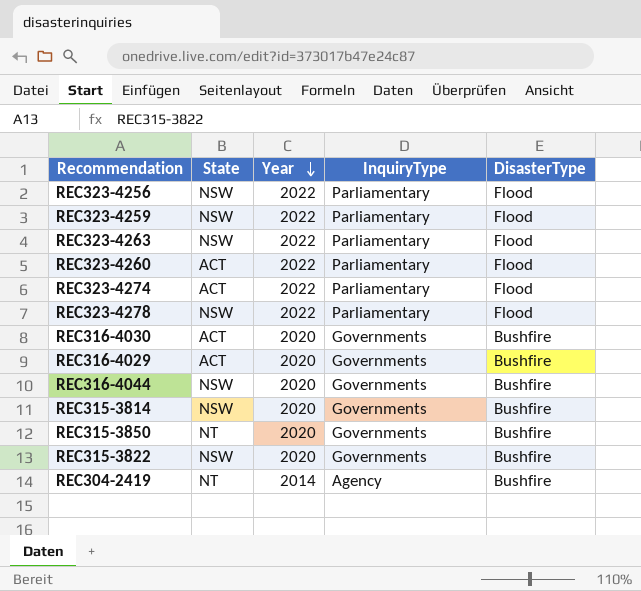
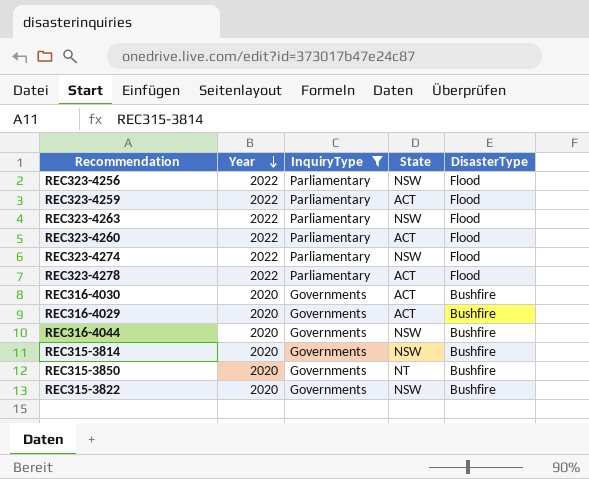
filter: none -> InquiryType != Agency
column State | position: 2 -> 4
REC323-4259 | State: NSW -> ACT
REC323-4274 | State: ACT -> NSW
REC323-4278 | State: NSW -> ACT

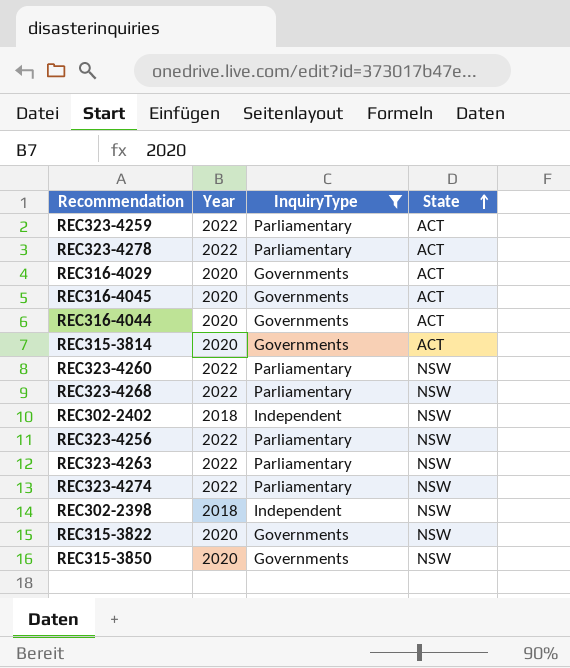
row order: Year descending -> State ascending
column DisasterType | position: 5 -> none
row REC316-4030: 2020 | Governments | ACT | Bushfire -> none
row REC316-4045: none -> 2020 | Governments | ACT
REC316-4044 | State: NSW -> ACT
REC315-3814 | State: NSW -> ACT
REC323-4260 | State: ACT -> NSW
row REC323-4268: none -> 2022 | Parliamentary | NSW
row REC302-2402: none -> 2018 | Independent | NSW
row REC302-2398: none -> 2018 | Independent | NSW
REC315-3850 | State: NT -> NSW

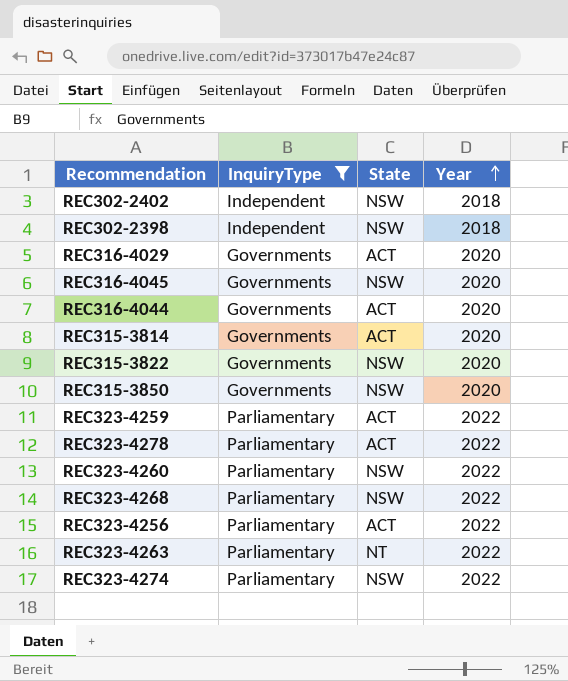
row order: State ascending -> Year ascending
column Year | position: 2 -> 4
REC316-4045 | State: ACT -> NSW
REC323-4256 | State: NSW -> ACT
REC323-4263 | State: NSW -> NT

